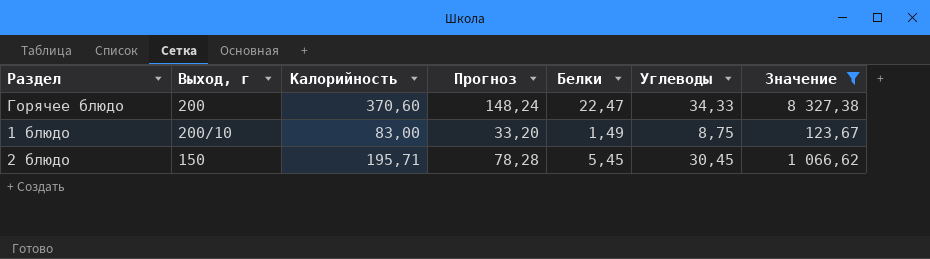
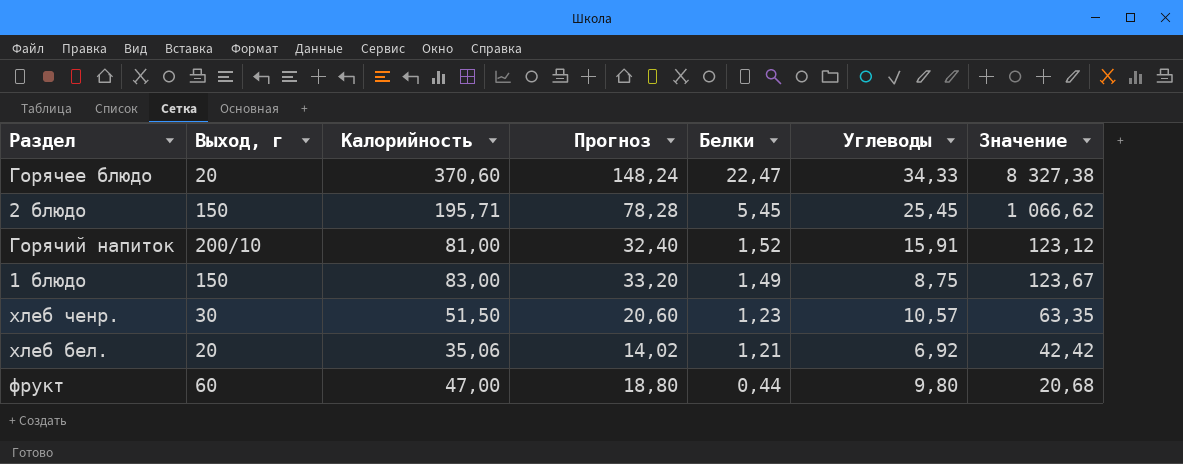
filter: Значение >= 123,67 -> none
row order: none -> Белки descending
Горячее блюдо | Выход, г: 200 -> 20
2 блюдо | Углеводы: 30,45 -> 25,45
1 блюдо | Выход, г: 200/10 -> 150

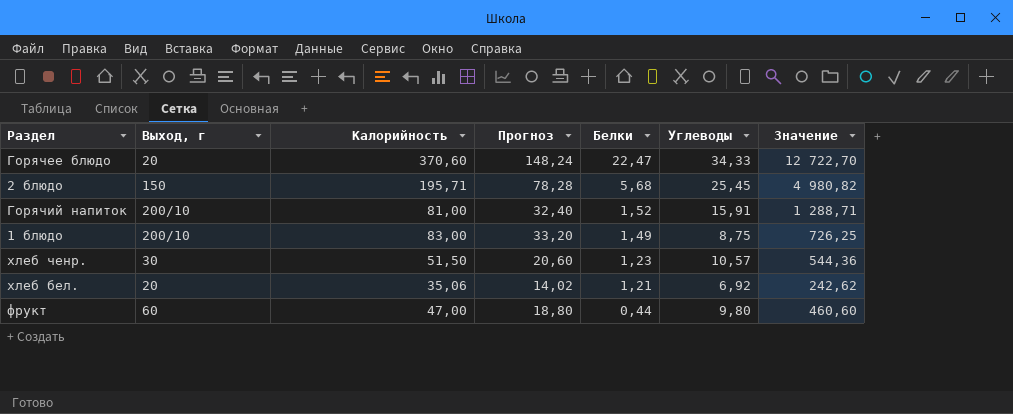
column Значение | formula: [Калорийность] * [Белки] -> [Калорийность] * [Углеводы]
2 блюдо | Белки: 5,45 -> 5,68
1 блюдо | Выход, г: 150 -> 200/10

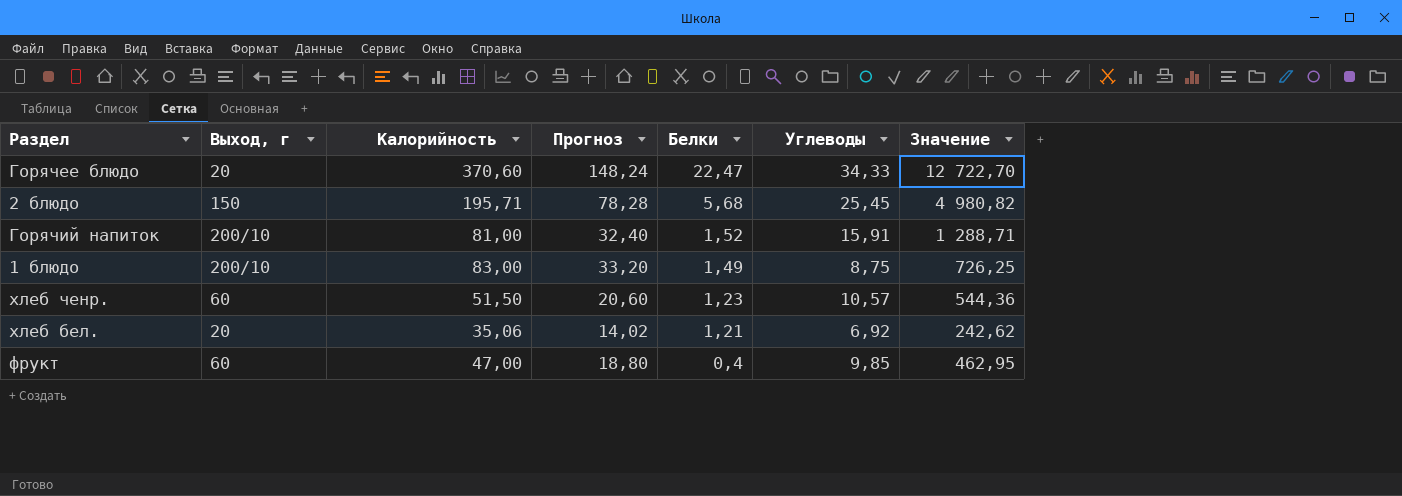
хлеб ченр. | Выход, г: 30 -> 60
фрукт | Белки: 0,44 -> 0,4
фрукт | Углеводы: 9,80 -> 9,85
фрукт | Значение: 460,60 -> 462,95

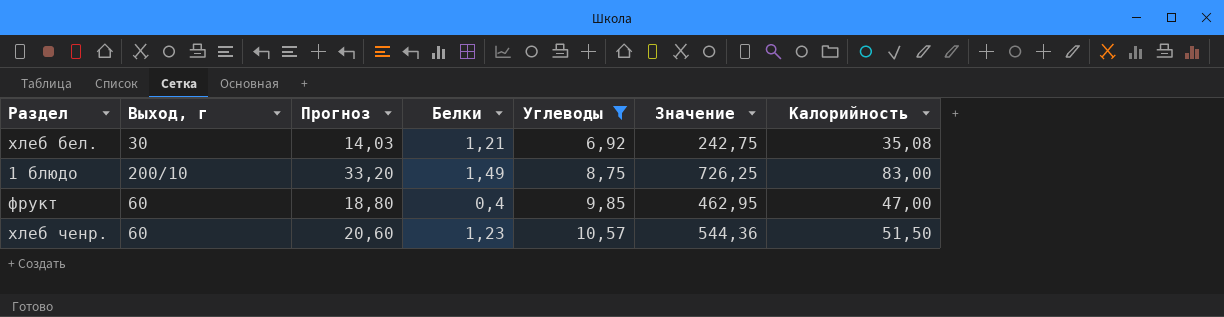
filter: none -> Углеводы <= 10,57
row order: Белки descending -> Углеводы ascending
column Калорийность | position: 3 -> 7
хлеб бел. | Выход, г: 20 -> 30
хлеб бел. | Прогноз: 14,02 -> 14,03
хлеб бел. | Значение: 242,62 -> 242,75
хлеб бел. | Калорийность: 35,06 -> 35,08

